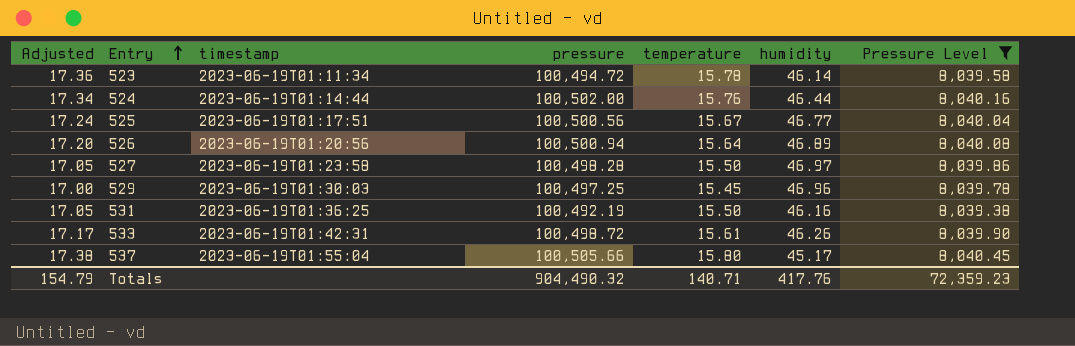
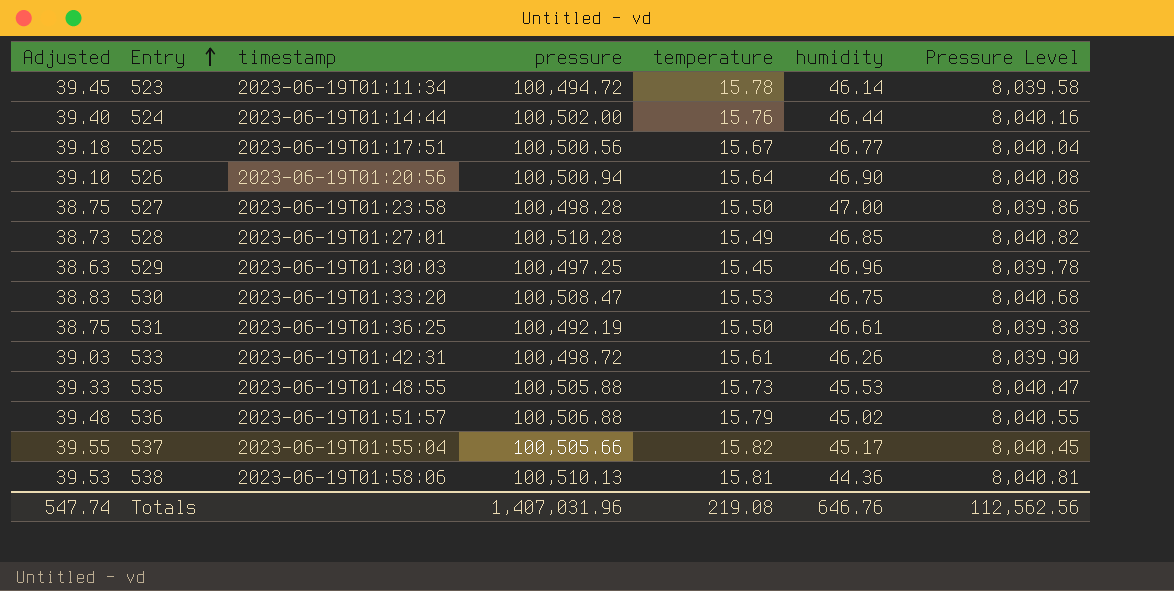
filter: Pressure Level <= 8,040.45 -> none
column Adjusted | formula: [temperature] * 1.1 -> [temperature] * 2.5
526 | humidity: 46.89 -> 46.90
527 | humidity: 46.97 -> 47.00
531 | humidity: 46.16 -> 46.61
537 | temperature: 15.80 -> 15.82
Totals | Adjusted: 154.79 -> 547.74
Totals | pressure: 904,490.32 -> 1,407,031.96
Totals | temperature: 140.71 -> 219.08
Totals | humidity: 417.76 -> 646.76
Totals | Pressure Level: 72,359.23 -> 112,562.56

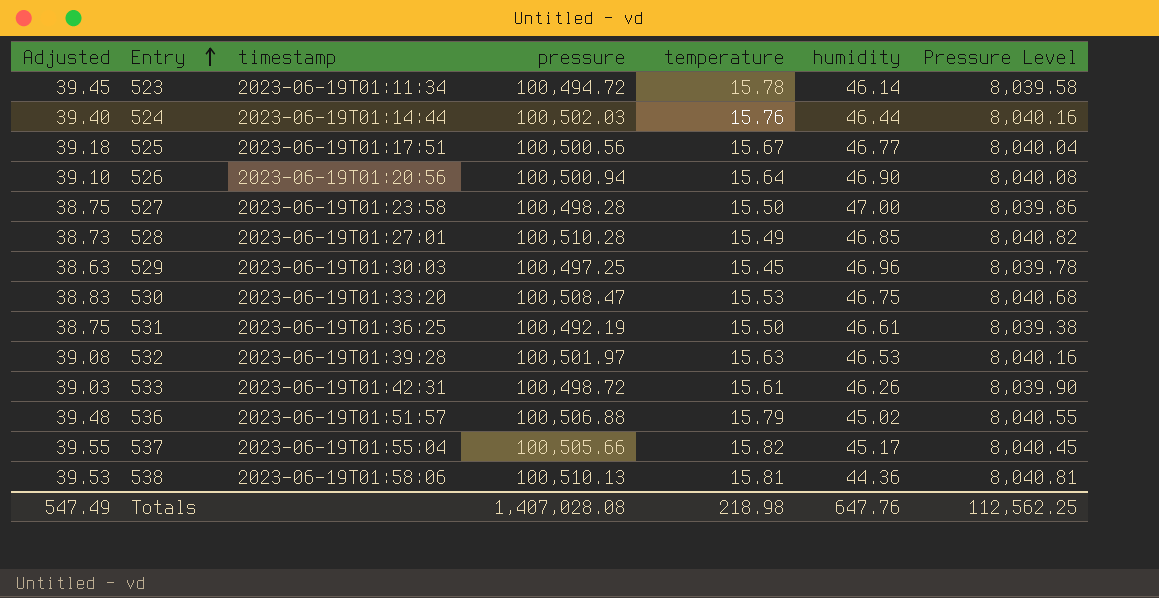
row 535: 39.33 | 2023-06-19T01:48:55 | 100,505.88 | 15.73 | 45.53 | 8,040.47 -> none
524 | pressure: 100,502.00 -> 100,502.03
row 532: none -> 39.08 | 2023-06-19T01:39:28 | 100,501.97 | 15.63 | 46.53 | 8,040.16
Totals | Adjusted: 547.74 -> 547.49
Totals | pressure: 1,407,031.96 -> 1,407,028.08
Totals | temperature: 219.08 -> 218.98
Totals | humidity: 646.76 -> 647.76
Totals | Pressure Level: 112,562.56 -> 112,562.25

